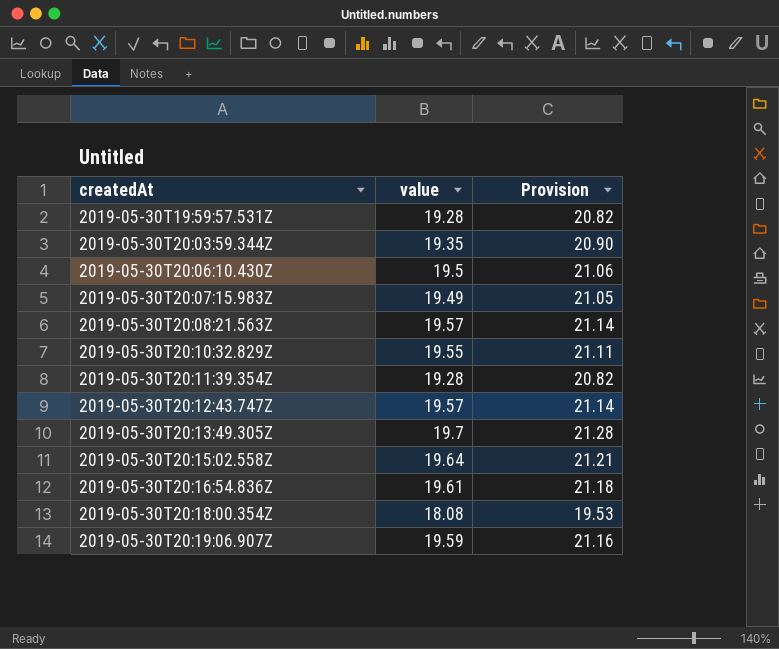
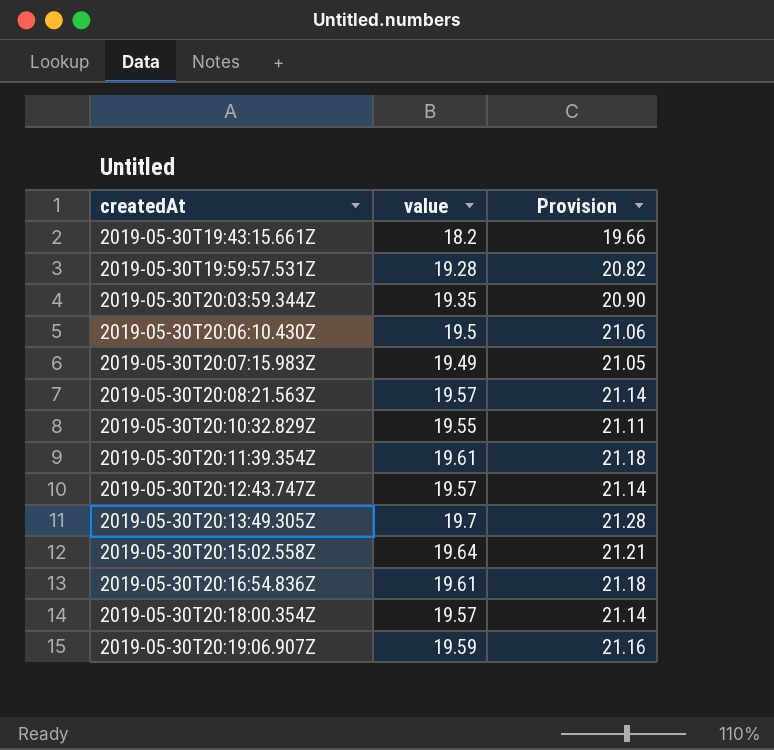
row 2019-05-30T19:43:15.661Z: none -> 18.2 | 19.66
2019-05-30T20:11:39.354Z | value: 19.28 -> 19.61
2019-05-30T20:11:39.354Z | Provision: 20.82 -> 21.18
2019-05-30T20:18:00.354Z | value: 18.08 -> 19.57
2019-05-30T20:18:00.354Z | Provision: 19.53 -> 21.14

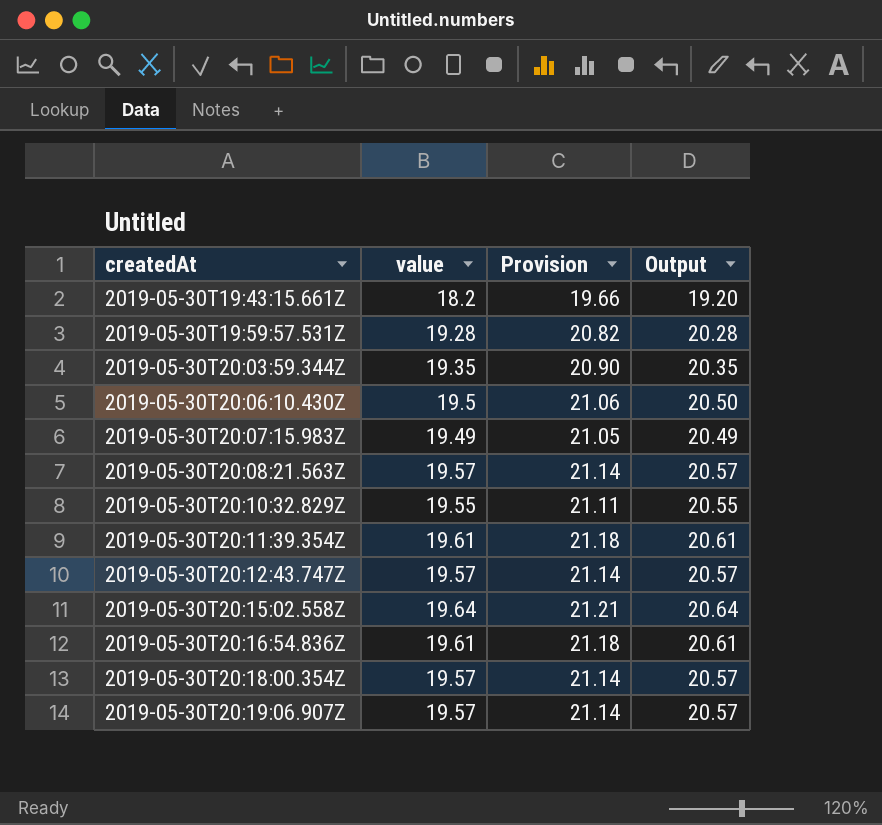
column Output | formula: none -> [value] + 1
row 2019-05-30T20:13:49.305Z: 19.7 | 21.28 -> none
2019-05-30T20:19:06.907Z | value: 19.59 -> 19.57
2019-05-30T20:19:06.907Z | Provision: 21.16 -> 21.14

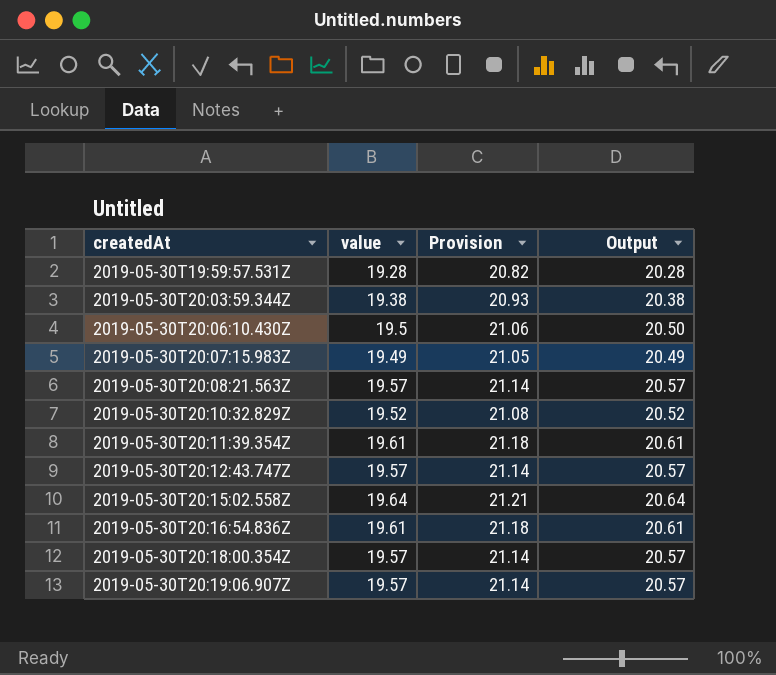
row 2019-05-30T19:43:15.661Z: 18.2 | 19.66 | 19.20 -> none
2019-05-30T20:03:59.344Z | value: 19.35 -> 19.38
2019-05-30T20:03:59.344Z | Provision: 20.90 -> 20.93
2019-05-30T20:03:59.344Z | Output: 20.35 -> 20.38
2019-05-30T20:10:32.829Z | value: 19.55 -> 19.52
2019-05-30T20:10:32.829Z | Provision: 21.11 -> 21.08
2019-05-30T20:10:32.829Z | Output: 20.55 -> 20.52

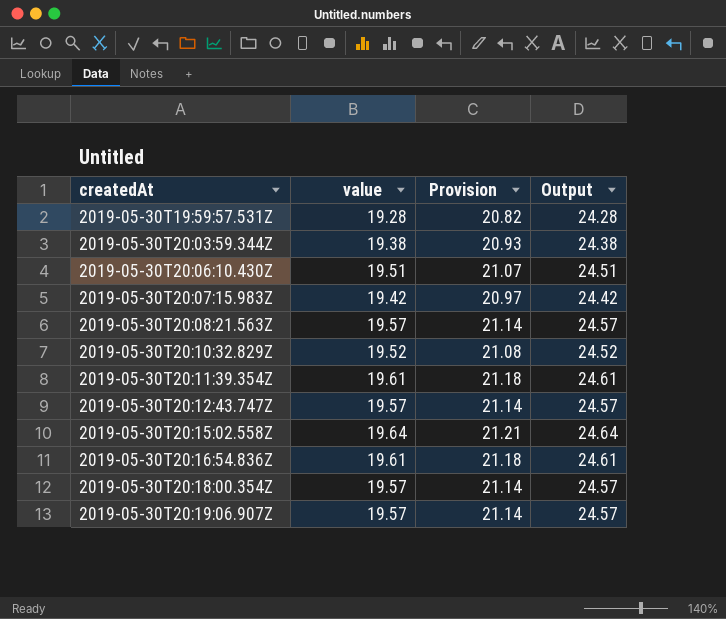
column Output | formula: [value] + 1 -> [value] + 5
2019-05-30T20:06:10.430Z | value: 19.5 -> 19.51
2019-05-30T20:06:10.430Z | Provision: 21.06 -> 21.07
2019-05-30T20:07:15.983Z | value: 19.49 -> 19.42
2019-05-30T20:07:15.983Z | Provision: 21.05 -> 20.97

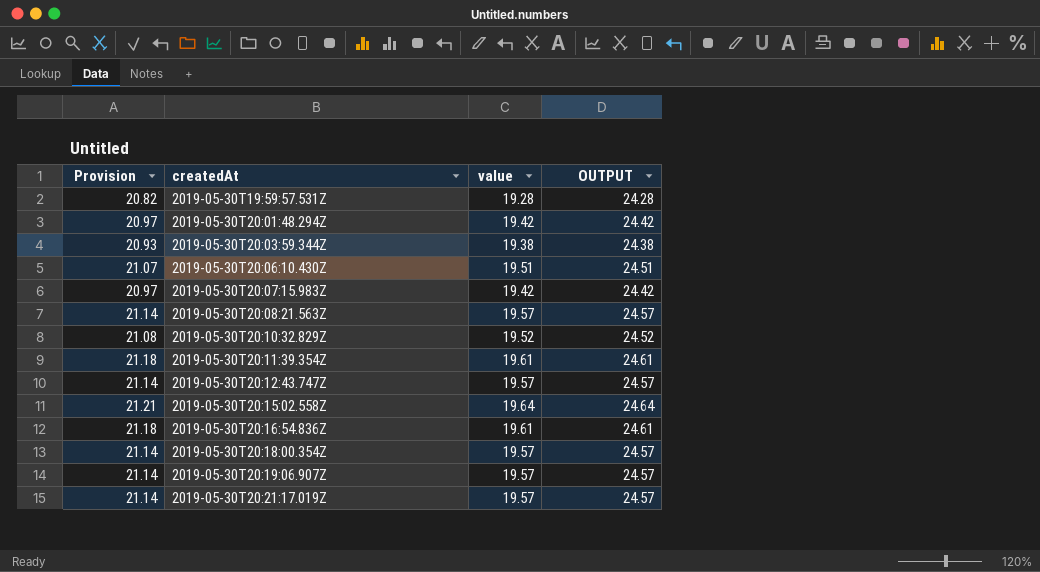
column Provision | position: 3 -> 1
column name: Output -> OUTPUT
row 2019-05-30T20:01:48.294Z: none -> 20.97 | 19.42 | 24.42
row 2019-05-30T20:21:17.019Z: none -> 21.14 | 19.57 | 24.57

